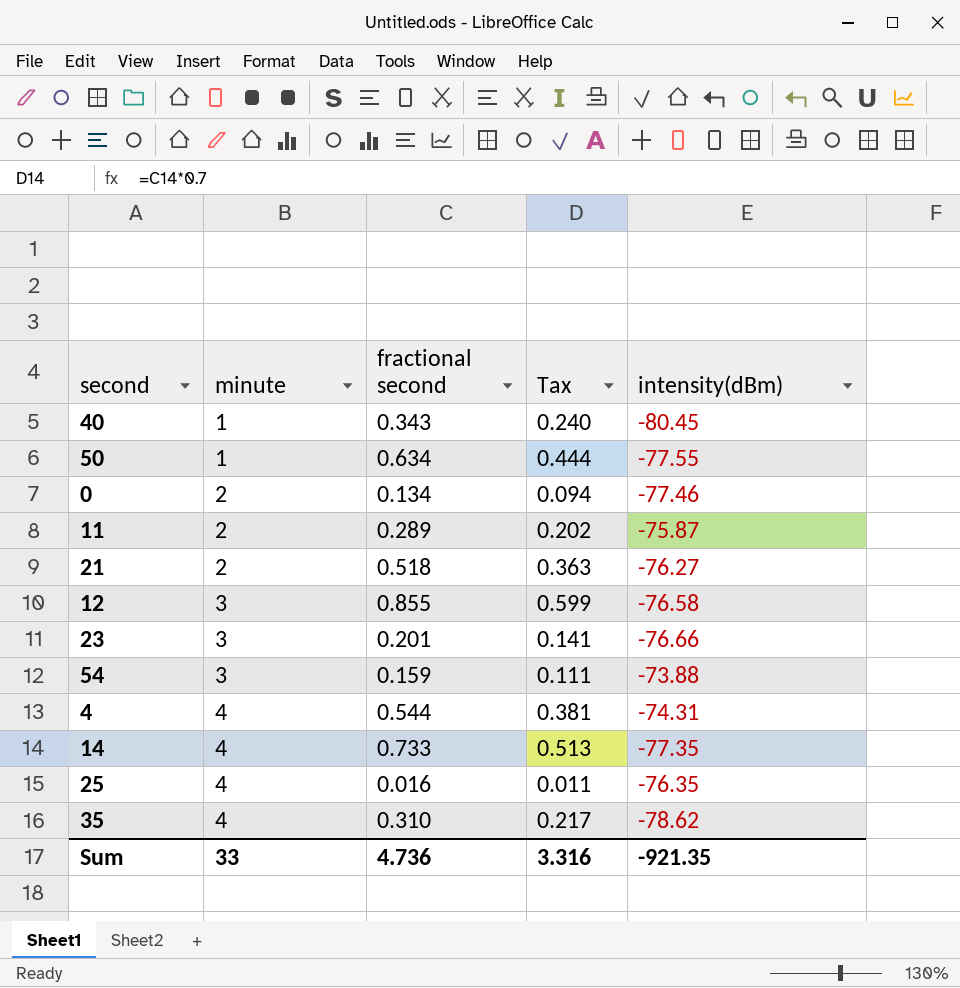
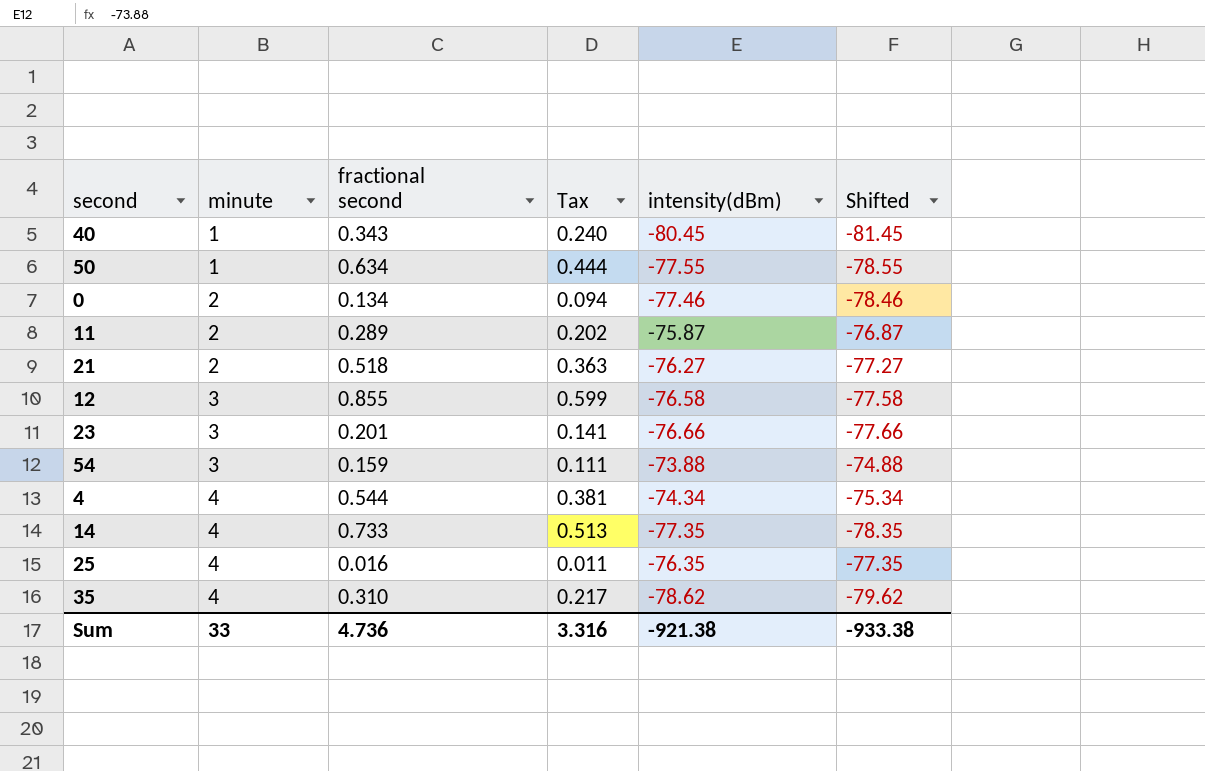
column Shifted | formula: none -> [intensity(dBm)] - 1
4 | intensity(dBm): -74.31 -> -74.34
Sum | intensity(dBm): -921.35 -> -921.38

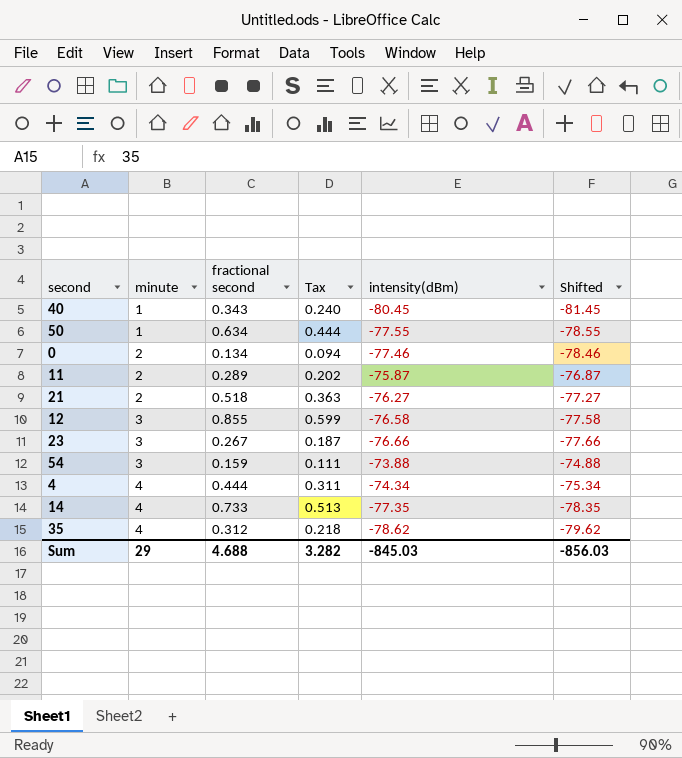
row 25: 4 | 0.016 | 0.011 | -76.35 | -77.35 -> none
23 | fractional second: 0.201 -> 0.267
23 | Tax: 0.141 -> 0.187
4 | fractional second: 0.544 -> 0.444
4 | Tax: 0.381 -> 0.311
35 | fractional second: 0.310 -> 0.312
35 | Tax: 0.217 -> 0.218
Sum | minute: 33 -> 29
Sum | fractional second: 4.736 -> 4.688
Sum | Tax: 3.316 -> 3.282
Sum | intensity(dBm): -921.38 -> -845.03
Sum | Shifted: -933.38 -> -856.03

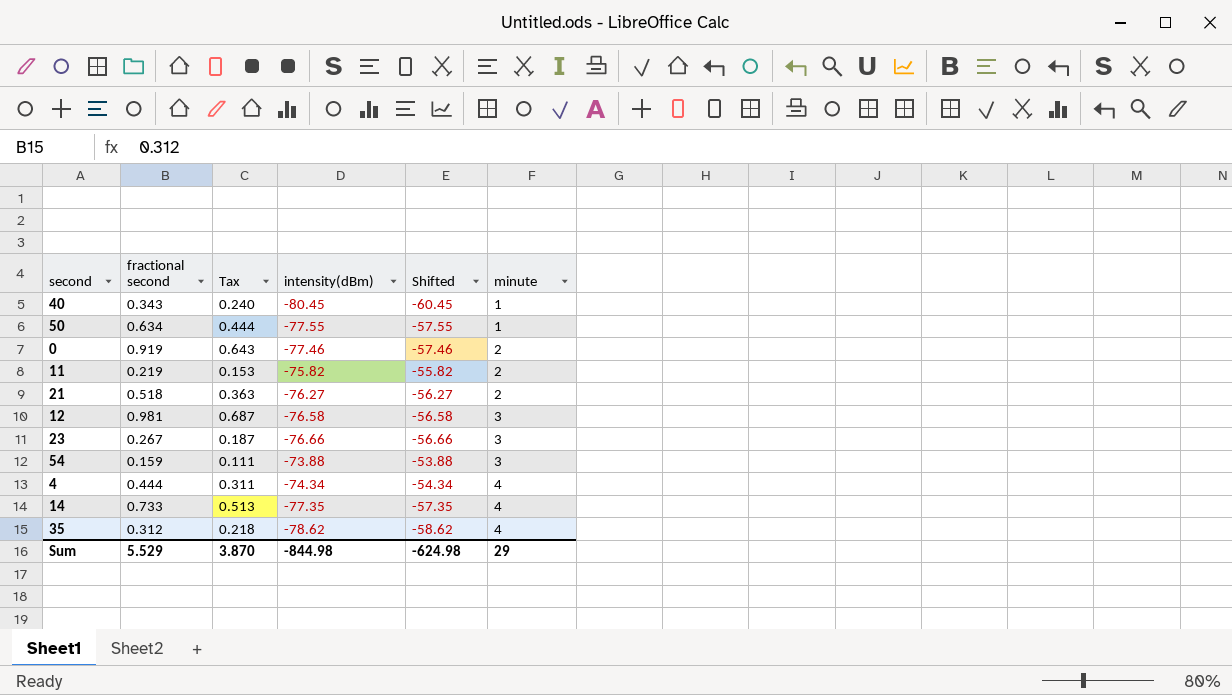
column Shifted | formula: [intensity(dBm)] - 1 -> [intensity(dBm)] + 20
column minute | position: 2 -> 6
0 | fractional second: 0.134 -> 0.919
0 | Tax: 0.094 -> 0.643
11 | fractional second: 0.289 -> 0.219
11 | Tax: 0.202 -> 0.153
11 | intensity(dBm): -75.87 -> -75.82
12 | fractional second: 0.855 -> 0.981
12 | Tax: 0.599 -> 0.687
Sum | fractional second: 4.688 -> 5.529
Sum | Tax: 3.282 -> 3.870
Sum | intensity(dBm): -845.03 -> -844.98
Sum | Shifted: -856.03 -> -624.98

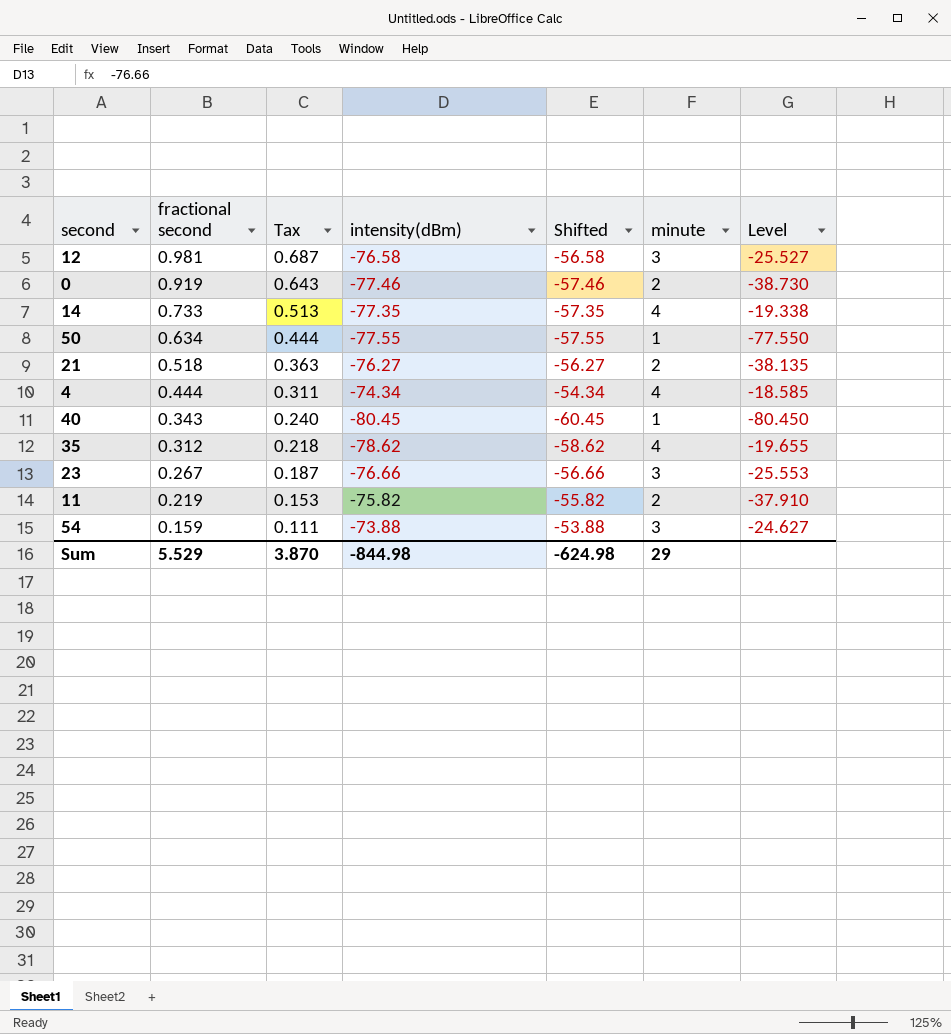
row order: minute ascending -> fractional second descending
column Level | formula: none -> [intensity(dBm)] / [minute]

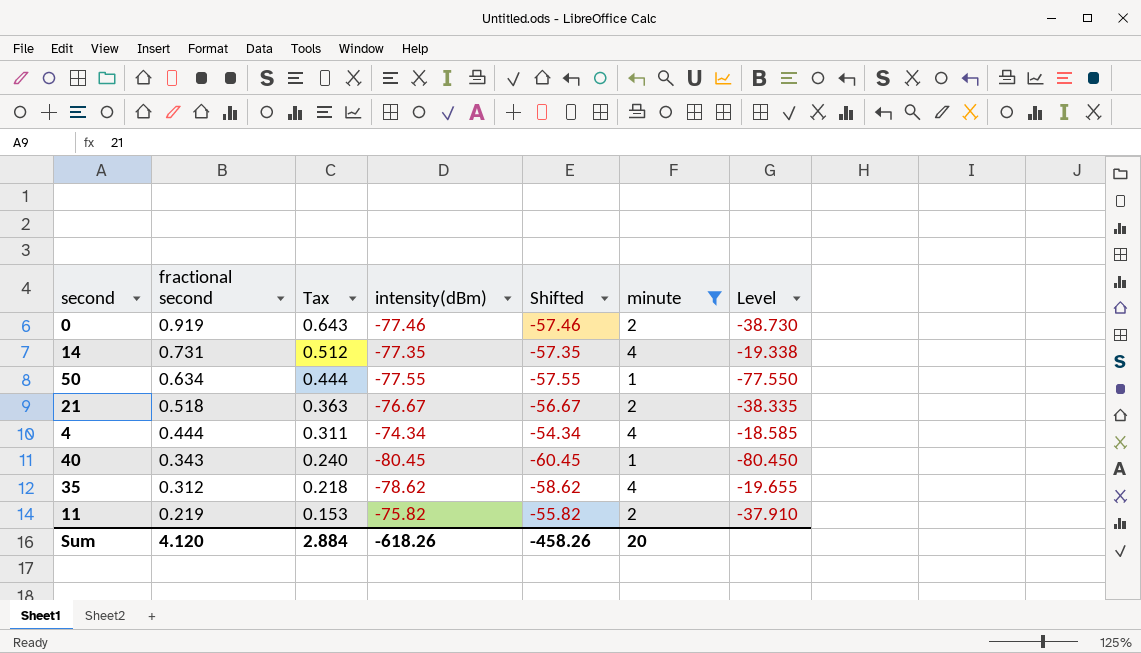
filter: none -> minute != 3
14 | fractional second: 0.733 -> 0.731
14 | Tax: 0.513 -> 0.512
21 | intensity(dBm): -76.27 -> -76.67
21 | Shifted: -56.27 -> -56.67
21 | Level: -38.135 -> -38.335
Sum | fractional second: 5.529 -> 4.120
Sum | Tax: 3.870 -> 2.884
Sum | intensity(dBm): -844.98 -> -618.26
Sum | Shifted: -624.98 -> -458.26
Sum | minute: 29 -> 20

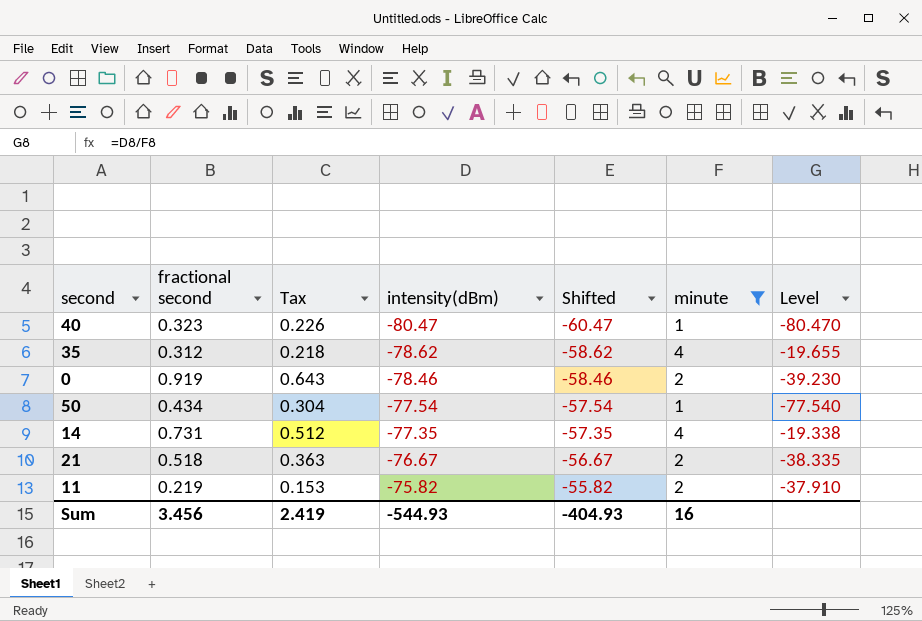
row order: fractional second descending -> intensity(dBm) ascending
row 4: 0.444 | 0.311 | -74.34 | -54.34 | 4 | -18.585 -> none
40 | fractional second: 0.343 -> 0.323
40 | Tax: 0.240 -> 0.226
40 | intensity(dBm): -80.45 -> -80.47
40 | Shifted: -60.45 -> -60.47
40 | Level: -80.450 -> -80.470
0 | intensity(dBm): -77.46 -> -78.46
0 | Shifted: -57.46 -> -58.46
0 | Level: -38.730 -> -39.230
50 | fractional second: 0.634 -> 0.434
50 | Tax: 0.444 -> 0.304
50 | intensity(dBm): -77.55 -> -77.54
50 | Shifted: -57.55 -> -57.54
50 | Level: -77.550 -> -77.540
Sum | fractional second: 4.120 -> 3.456
Sum | Tax: 2.884 -> 2.419
Sum | intensity(dBm): -618.26 -> -544.93
Sum | Shifted: -458.26 -> -404.93
Sum | minute: 20 -> 16

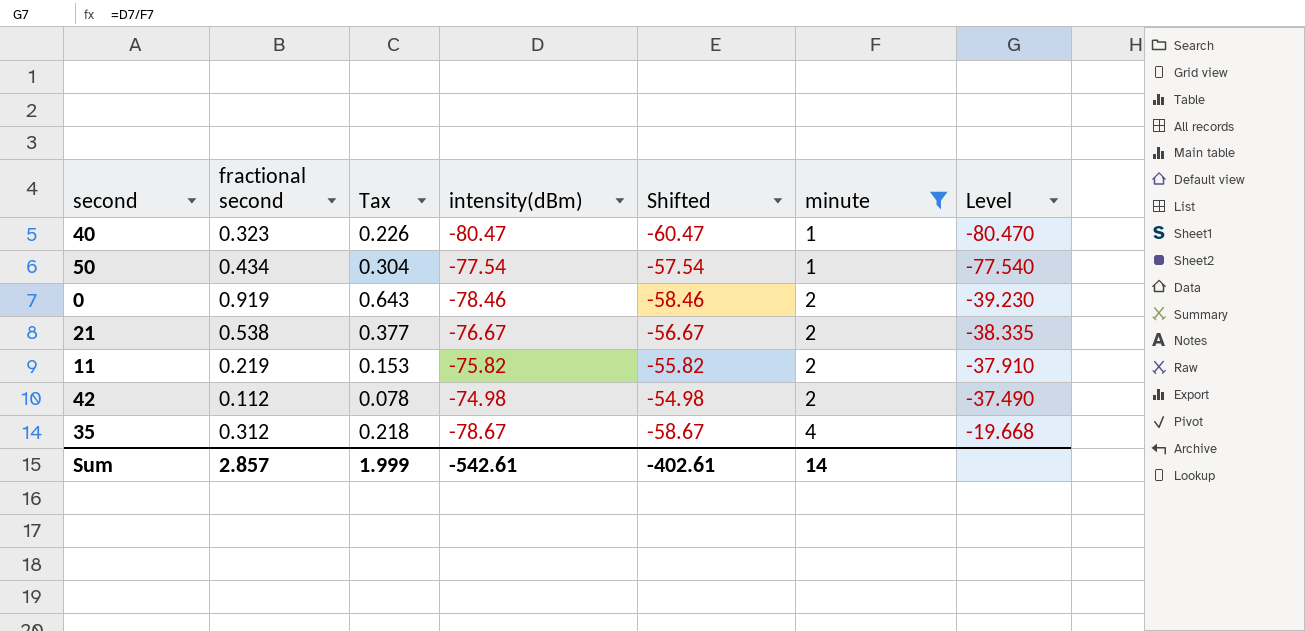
row order: intensity(dBm) ascending -> minute ascending
row 14: 0.731 | 0.512 | -77.35 | -57.35 | 4 | -19.338 -> none
21 | fractional second: 0.518 -> 0.538
21 | Tax: 0.363 -> 0.377
row 42: none -> 0.112 | 0.078 | -74.98 | -54.98 | 2 | -37.490
35 | intensity(dBm): -78.62 -> -78.67
35 | Shifted: -58.62 -> -58.67
35 | Level: -19.655 -> -19.668
Sum | fractional second: 3.456 -> 2.857
Sum | Tax: 2.419 -> 1.999
Sum | intensity(dBm): -544.93 -> -542.61
Sum | Shifted: -404.93 -> -402.61
Sum | minute: 16 -> 14

